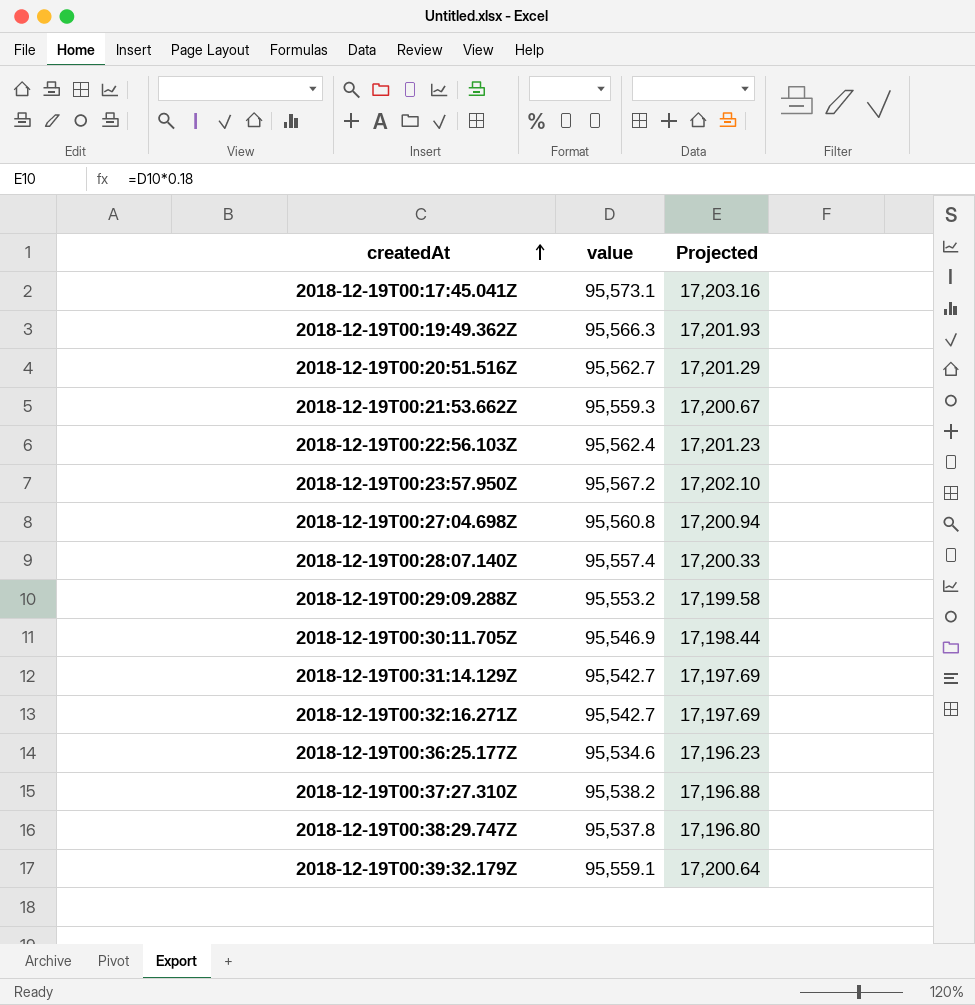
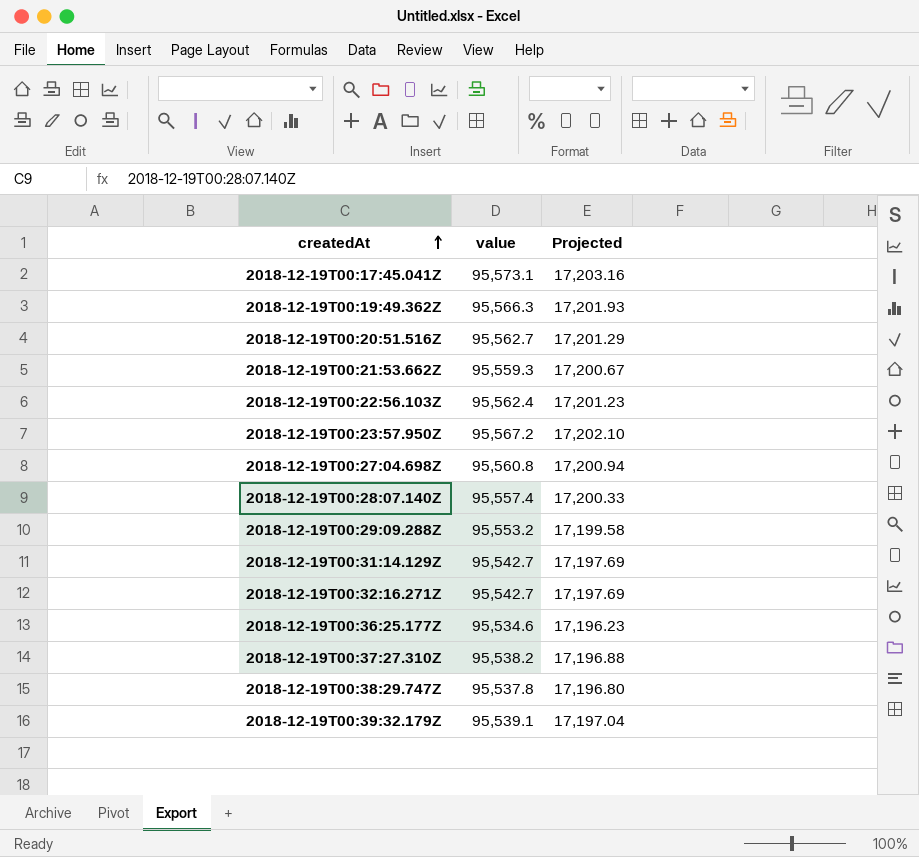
row 2018-12-19T00:30:11.705Z: 95,546.9 | 17,198.44 -> none
2018-12-19T00:39:32.179Z | value: 95,559.1 -> 95,539.1
2018-12-19T00:39:32.179Z | Projected: 17,200.64 -> 17,197.04

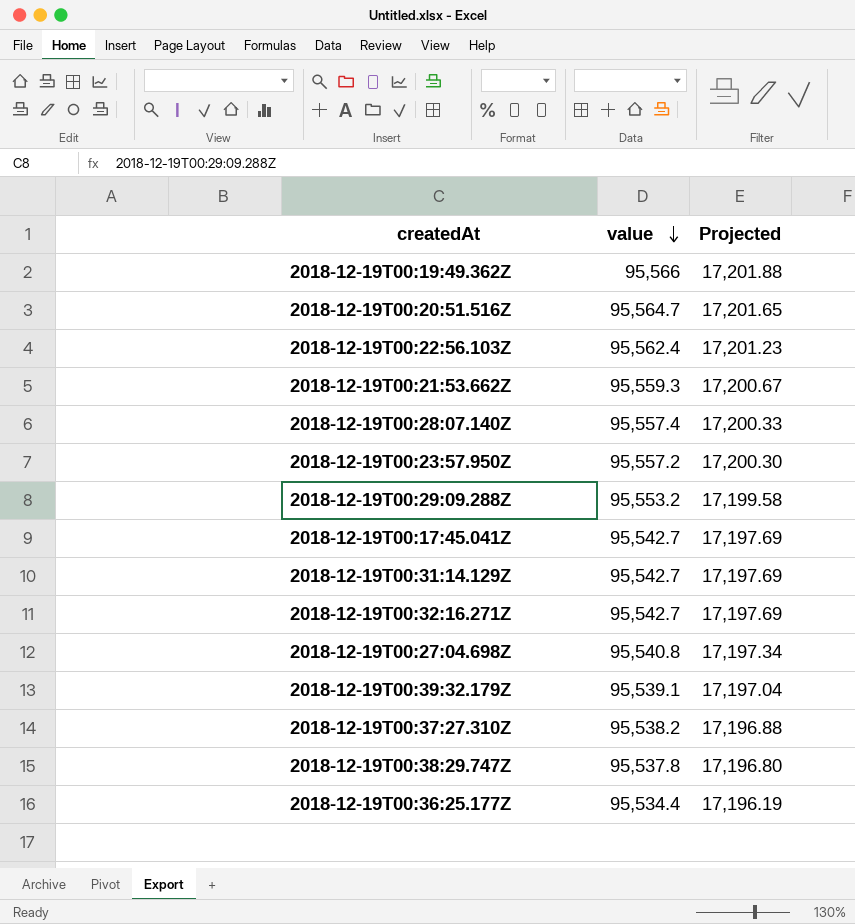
row order: createdAt ascending -> value descending
2018-12-19T00:19:49.362Z | value: 95,566.3 -> 95,566
2018-12-19T00:19:49.362Z | Projected: 17,201.93 -> 17,201.88
2018-12-19T00:20:51.516Z | value: 95,562.7 -> 95,564.7
2018-12-19T00:20:51.516Z | Projected: 17,201.29 -> 17,201.65
2018-12-19T00:23:57.950Z | value: 95,567.2 -> 95,557.2
2018-12-19T00:23:57.950Z | Projected: 17,202.10 -> 17,200.30
2018-12-19T00:17:45.041Z | value: 95,573.1 -> 95,542.7
2018-12-19T00:17:45.041Z | Projected: 17,203.16 -> 17,197.69
2018-12-19T00:27:04.698Z | value: 95,560.8 -> 95,540.8
2018-12-19T00:27:04.698Z | Projected: 17,200.94 -> 17,197.34
2018-12-19T00:36:25.177Z | value: 95,534.6 -> 95,534.4
2018-12-19T00:36:25.177Z | Projected: 17,196.23 -> 17,196.19

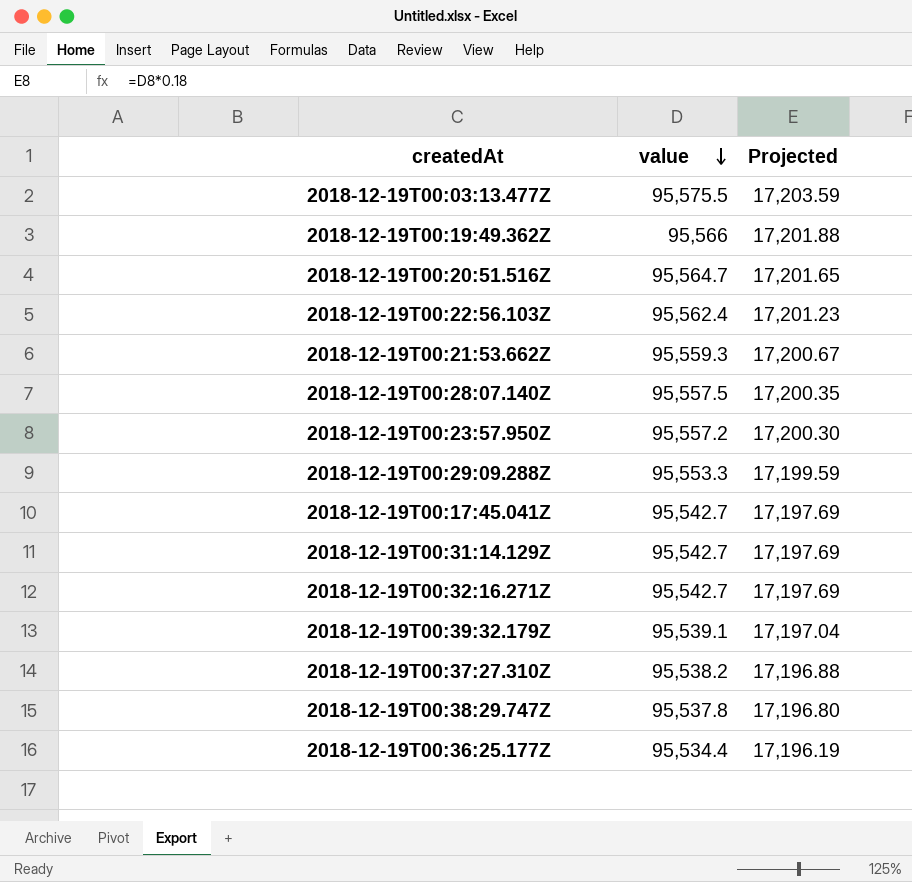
row 2018-12-19T00:27:04.698Z: 95,540.8 | 17,197.34 -> none
row 2018-12-19T00:03:13.477Z: none -> 95,575.5 | 17,203.59
2018-12-19T00:28:07.140Z | value: 95,557.4 -> 95,557.5
2018-12-19T00:28:07.140Z | Projected: 17,200.33 -> 17,200.35
2018-12-19T00:29:09.288Z | value: 95,553.2 -> 95,553.3
2018-12-19T00:29:09.288Z | Projected: 17,199.58 -> 17,199.59

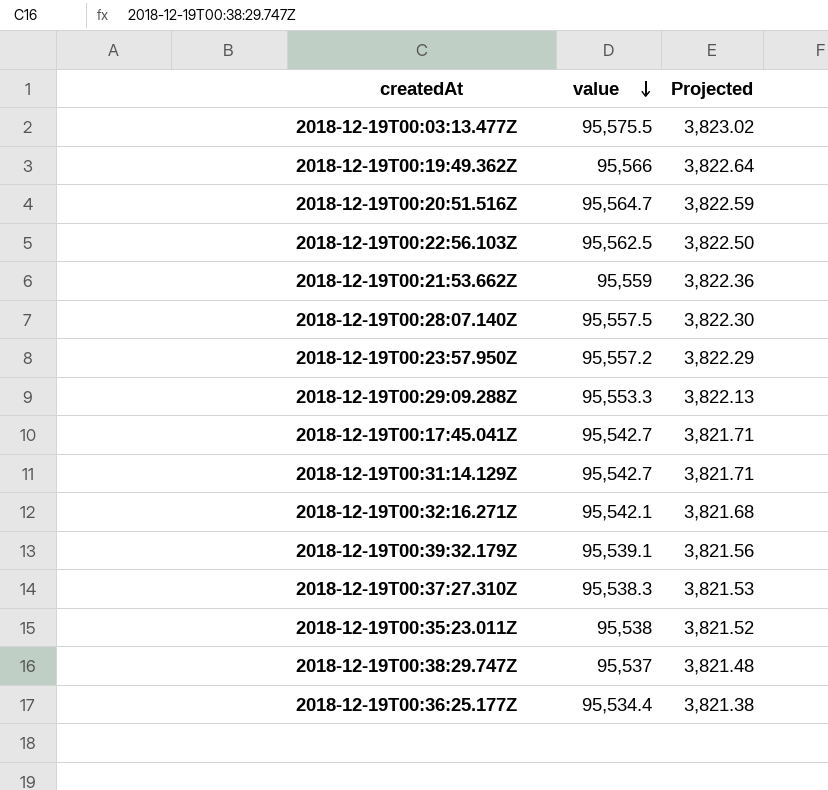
column Projected | formula: [value] * 0.18 -> [value] * 0.04
2018-12-19T00:22:56.103Z | value: 95,562.4 -> 95,562.5
2018-12-19T00:21:53.662Z | value: 95,559.3 -> 95,559
2018-12-19T00:32:16.271Z | value: 95,542.7 -> 95,542.1
2018-12-19T00:37:27.310Z | value: 95,538.2 -> 95,538.3
row 2018-12-19T00:35:23.011Z: none -> 95,538 | 3,821.52
2018-12-19T00:38:29.747Z | value: 95,537.8 -> 95,537

